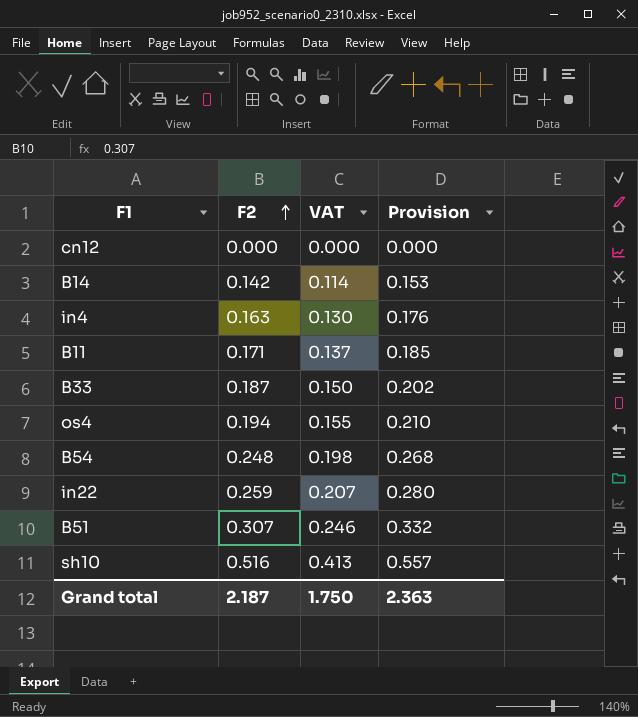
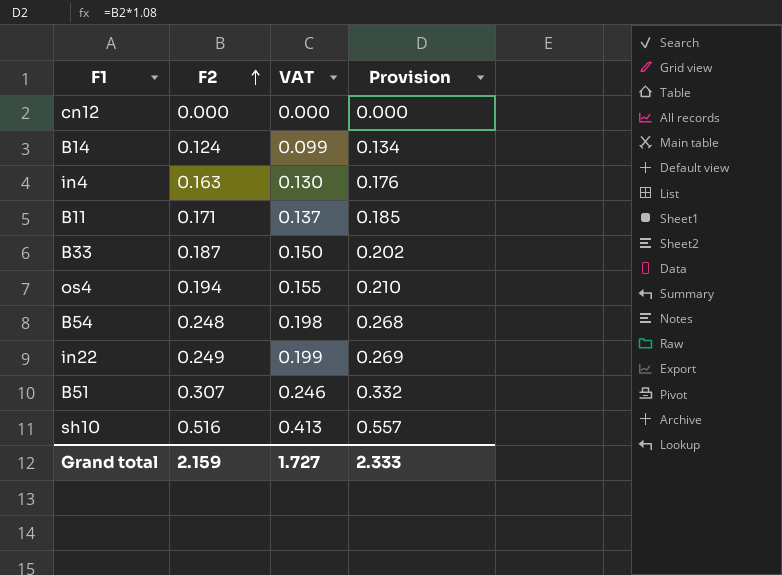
B14 | F2: 0.142 -> 0.124
B14 | VAT: 0.114 -> 0.099
B14 | Provision: 0.153 -> 0.134
in22 | F2: 0.259 -> 0.249
in22 | VAT: 0.207 -> 0.199
in22 | Provision: 0.280 -> 0.269
Grand total | F2: 2.187 -> 2.159
Grand total | VAT: 1.750 -> 1.727
Grand total | Provision: 2.363 -> 2.333

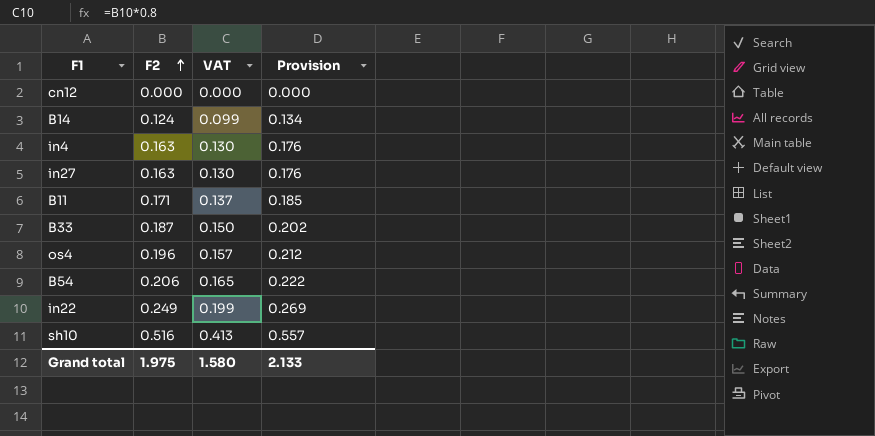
row B51: 0.307 | 0.246 | 0.332 -> none
row in27: none -> 0.163 | 0.130 | 0.176
os4 | F2: 0.194 -> 0.196
os4 | VAT: 0.155 -> 0.157
os4 | Provision: 0.210 -> 0.212
B54 | F2: 0.248 -> 0.206
B54 | VAT: 0.198 -> 0.165
B54 | Provision: 0.268 -> 0.222
Grand total | F2: 2.159 -> 1.975
Grand total | VAT: 1.727 -> 1.580
Grand total | Provision: 2.333 -> 2.133

